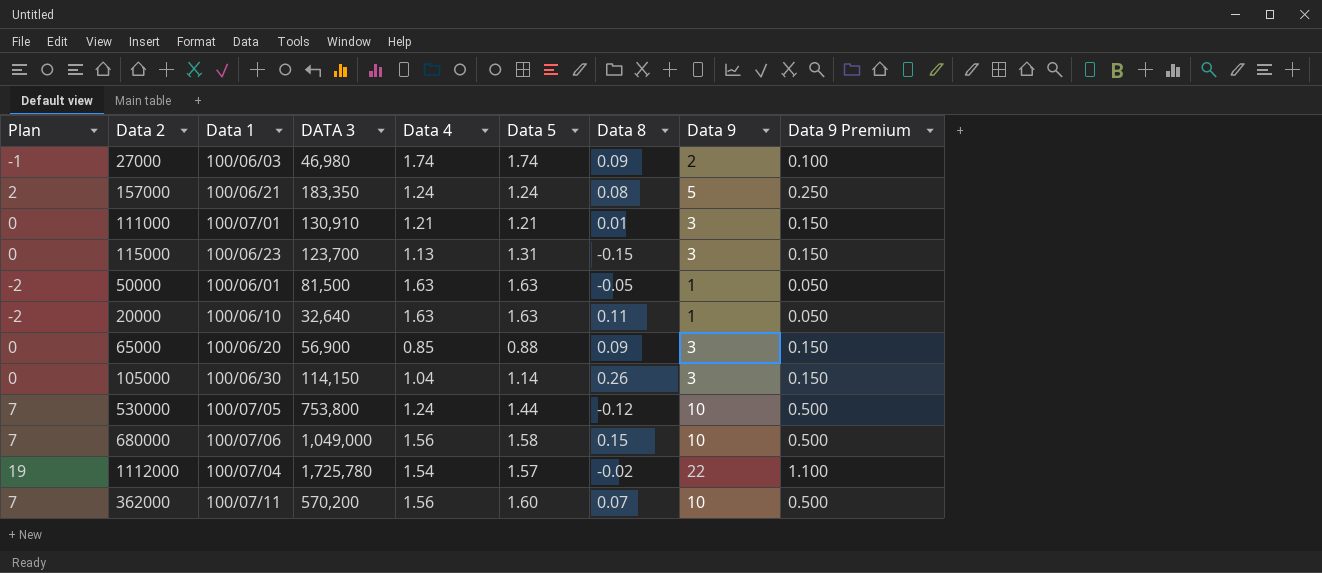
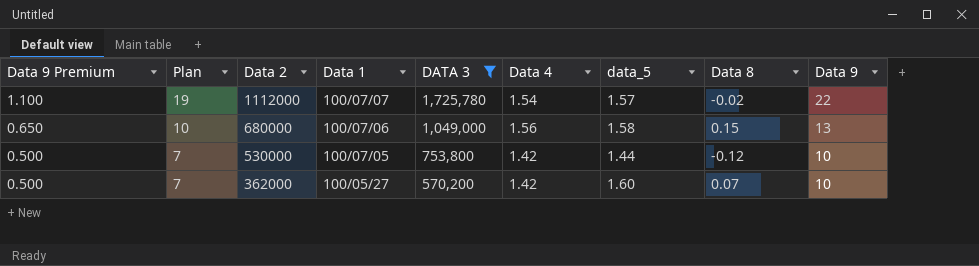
filter: none -> DATA 3 >= 570,200
row order: none -> Data 9 Premium descending
column Data 9 Premium | position: 9 -> 1
column name: Data 5 -> data_5
1112000 | Data 1: 100/07/04 -> 100/07/07
680000 | Data 9 Premium: 0.500 -> 0.650
680000 | Plan: 7 -> 10
680000 | Data 9: 10 -> 13
530000 | Data 4: 1.24 -> 1.42
362000 | Data 1: 100/07/11 -> 100/05/27
362000 | Data 4: 1.56 -> 1.42

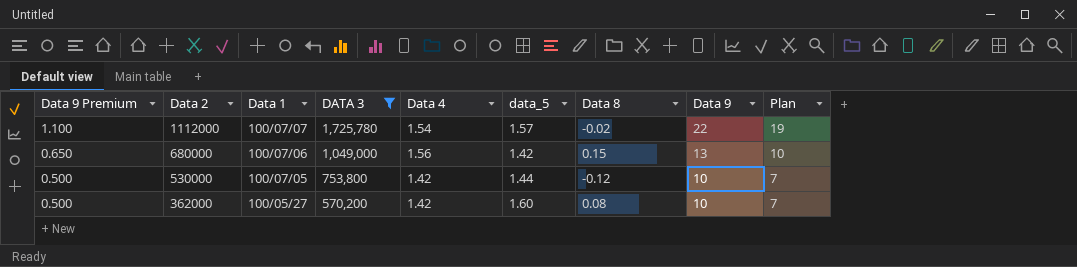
column Plan | position: 2 -> 9
680000 | data_5: 1.58 -> 1.42
362000 | Data 8: 0.07 -> 0.08

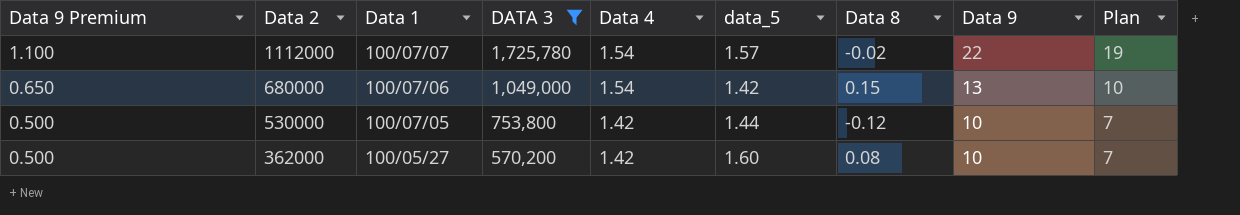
680000 | Data 4: 1.56 -> 1.54

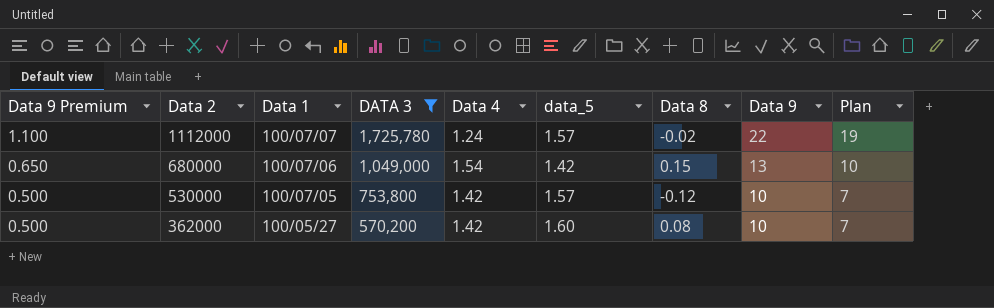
1112000 | Data 4: 1.54 -> 1.24
530000 | data_5: 1.44 -> 1.57

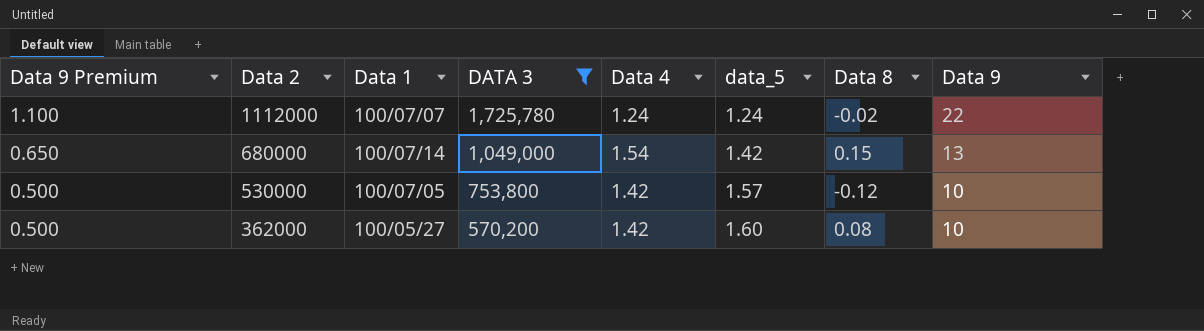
column Plan | formula: [Data 9] - 3 -> none
1112000 | data_5: 1.57 -> 1.24
680000 | Data 1: 100/07/06 -> 100/07/14

